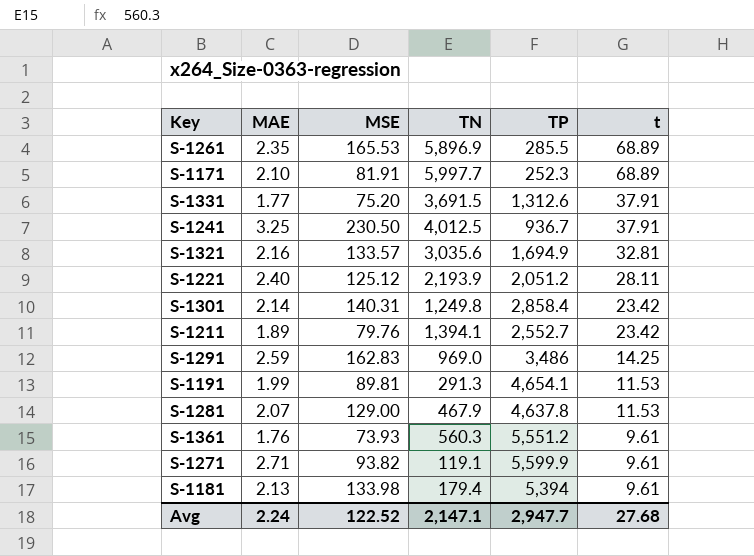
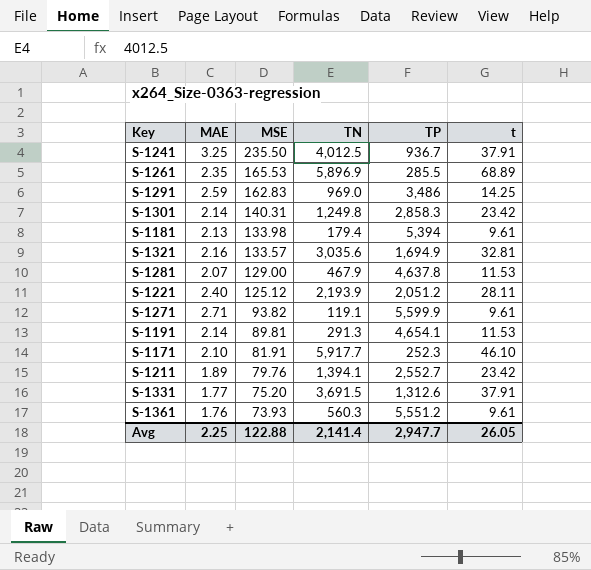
row order: t descending -> MSE descending
S-1241 | MSE: 230.50 -> 235.50
S-1301 | TP: 2,858.4 -> 2,858.3
S-1191 | MAE: 1.99 -> 2.14
S-1171 | TN: 5,997.7 -> 5,917.7
S-1171 | t: 68.89 -> 46.10
Avg | MAE: 2.24 -> 2.25
Avg | MSE: 122.52 -> 122.88
Avg | TN: 2,147.1 -> 2,141.4
Avg | t: 27.68 -> 26.05

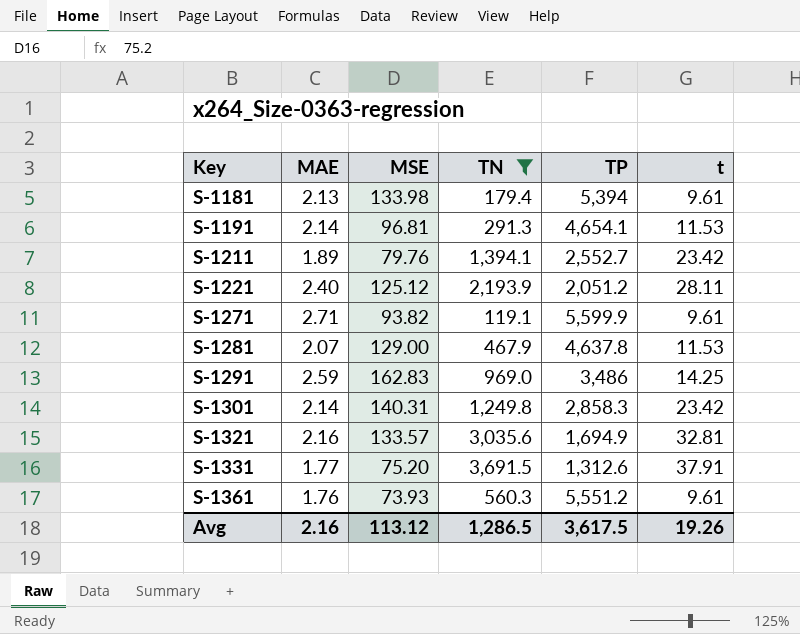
filter: none -> TN <= 3,691.5
row order: MSE descending -> Key ascending
S-1191 | MSE: 89.81 -> 96.81
Avg | MAE: 2.25 -> 2.16
Avg | MSE: 122.88 -> 113.12
Avg | TN: 2,141.4 -> 1,286.5
Avg | TP: 2,947.7 -> 3,617.5
Avg | t: 26.05 -> 19.26

